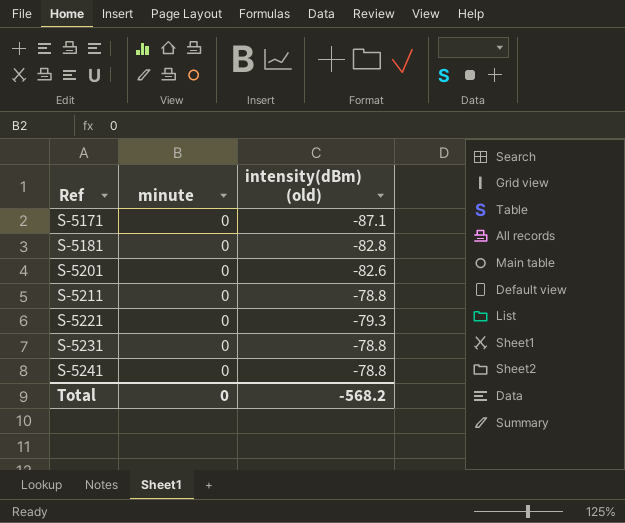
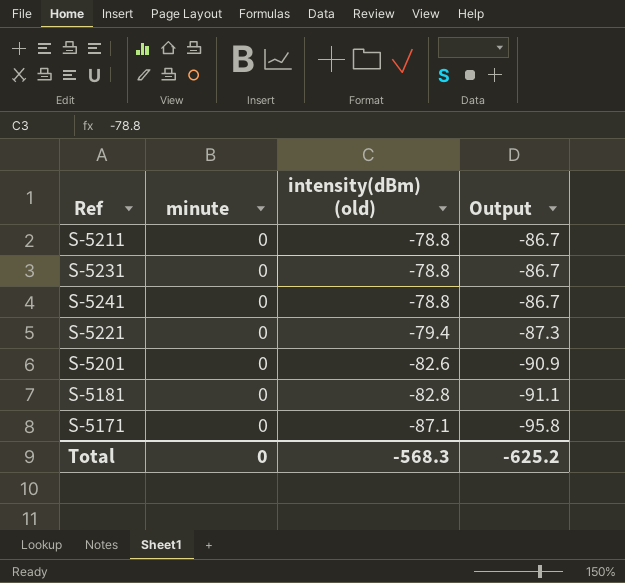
row order: Ref ascending -> intensity(dBm) (old) descending
column Output | formula: none -> [intensity(dBm) (old)] * 1.1
S-5221 | intensity(dBm) (old): -79.3 -> -79.4
Total | intensity(dBm) (old): -568.2 -> -568.3

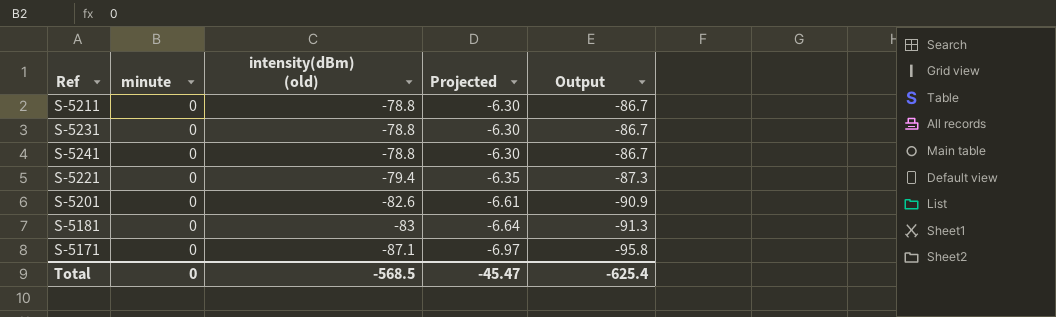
column Projected | formula: none -> [intensity(dBm) (old)] * 0.08
S-5181 | intensity(dBm) (old): -82.8 -> -83
S-5181 | Output: -91.1 -> -91.3
Total | intensity(dBm) (old): -568.3 -> -568.5
Total | Output: -625.2 -> -625.4

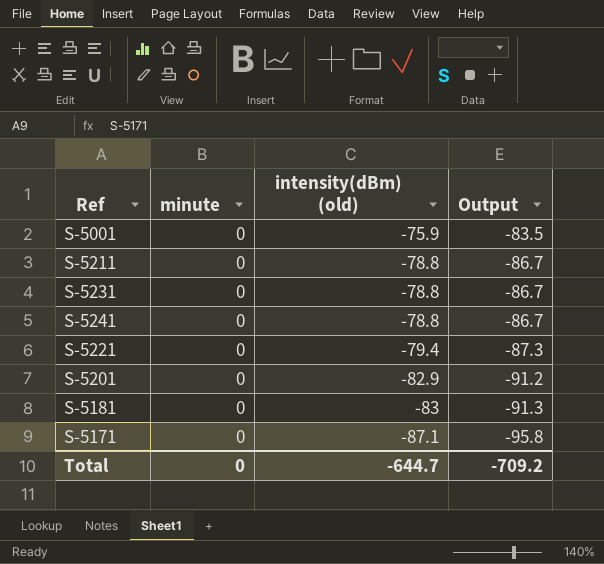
column Projected | formula: [intensity(dBm) (old)] * 0.08 -> none
row S-5001: none -> 0 | -75.9 | -83.5
S-5201 | intensity(dBm) (old): -82.6 -> -82.9
S-5201 | Output: -90.9 -> -91.2
Total | intensity(dBm) (old): -568.5 -> -644.7
Total | Output: -625.4 -> -709.2

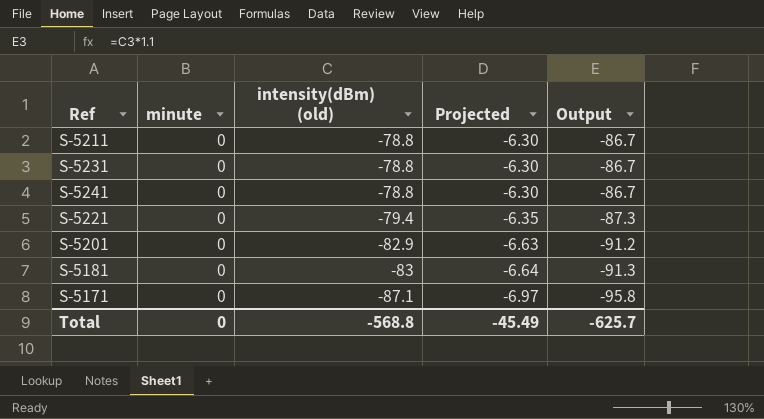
column Projected | formula: none -> [intensity(dBm) (old)] * 0.08
row S-5001: 0 | -75.9 | -83.5 -> none
Total | intensity(dBm) (old): -644.7 -> -568.8
Total | Output: -709.2 -> -625.7

